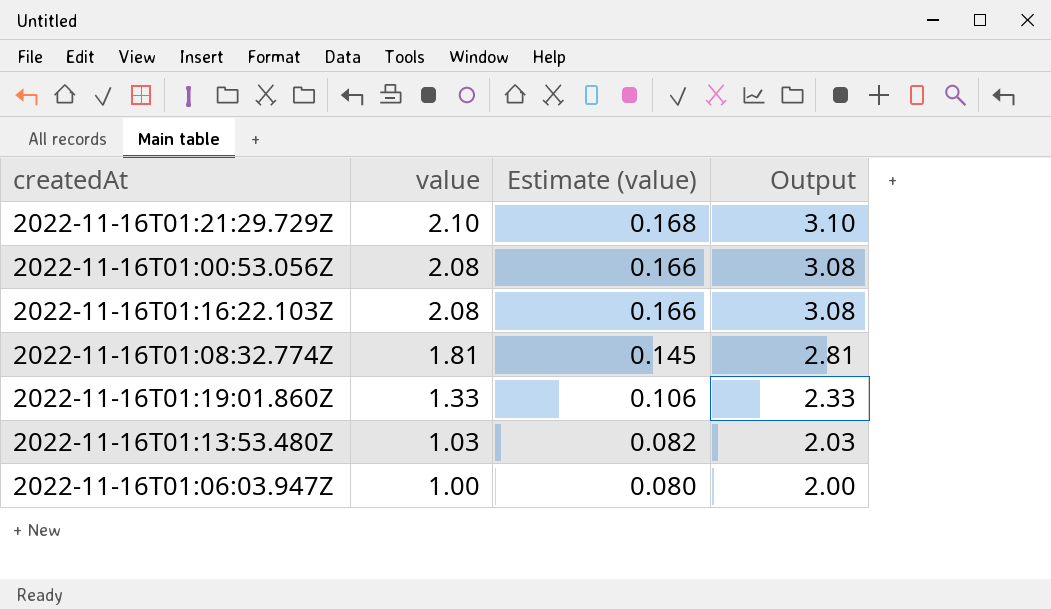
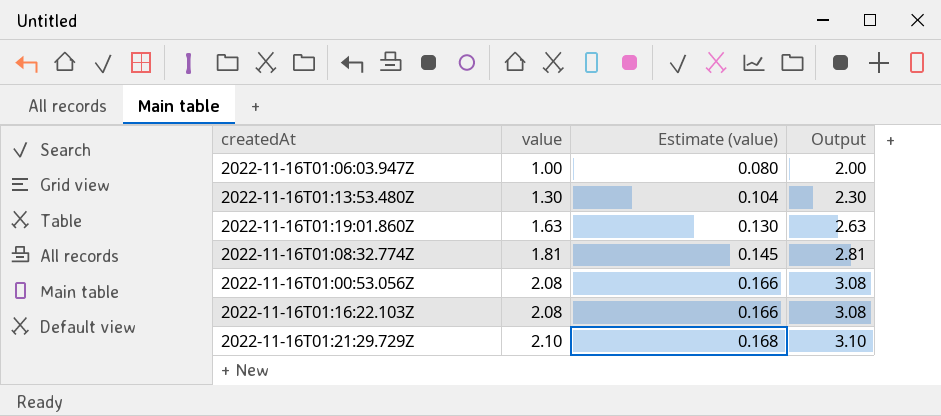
row order: value descending -> value ascending
2022-11-16T01:13:53.480Z | value: 1.03 -> 1.30
2022-11-16T01:13:53.480Z | Estimate (value): 0.082 -> 0.104
2022-11-16T01:13:53.480Z | Output: 2.03 -> 2.30
2022-11-16T01:19:01.860Z | value: 1.33 -> 1.63
2022-11-16T01:19:01.860Z | Estimate (value): 0.106 -> 0.130
2022-11-16T01:19:01.860Z | Output: 2.33 -> 2.63

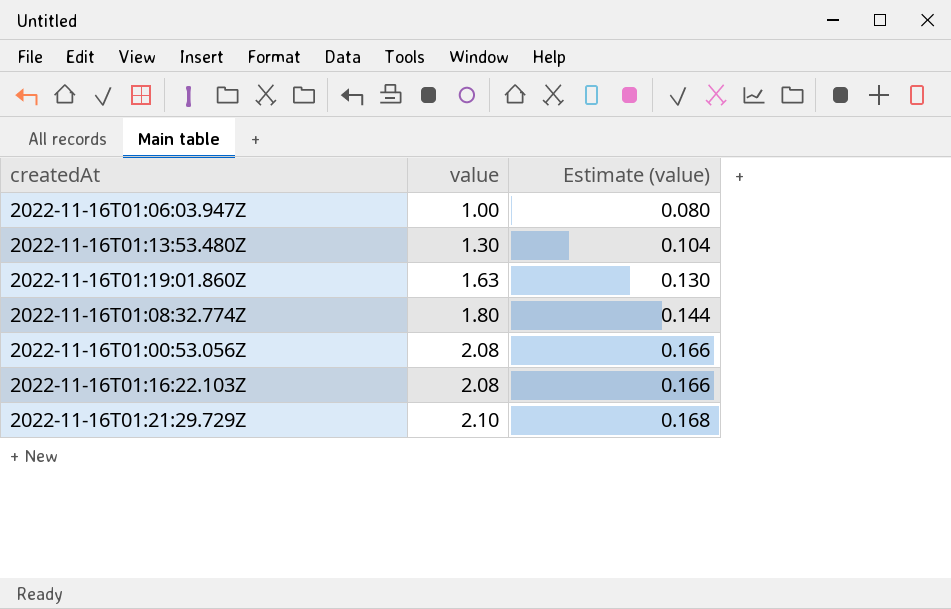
column Output | formula: [value] + 1 -> none
2022-11-16T01:08:32.774Z | value: 1.81 -> 1.80
2022-11-16T01:08:32.774Z | Estimate (value): 0.145 -> 0.144

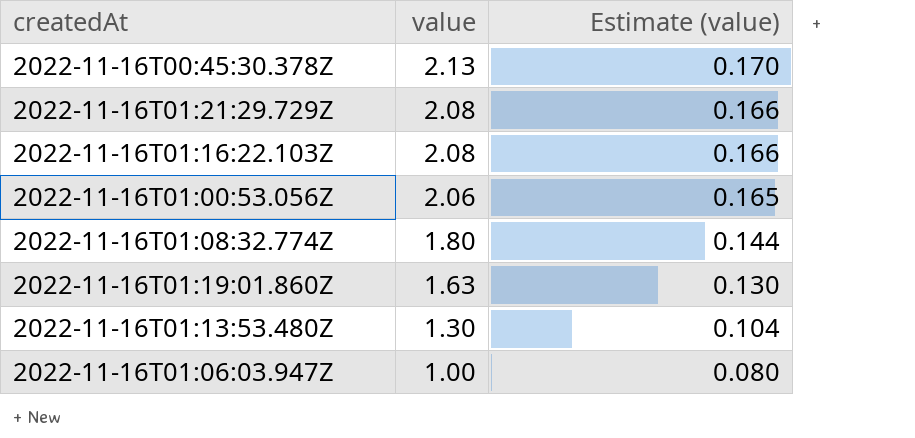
row order: value ascending -> value descending
row 2022-11-16T00:45:30.378Z: none -> 2.13 | 0.170
2022-11-16T01:21:29.729Z | value: 2.10 -> 2.08
2022-11-16T01:21:29.729Z | Estimate (value): 0.168 -> 0.166
2022-11-16T01:00:53.056Z | value: 2.08 -> 2.06
2022-11-16T01:00:53.056Z | Estimate (value): 0.166 -> 0.165

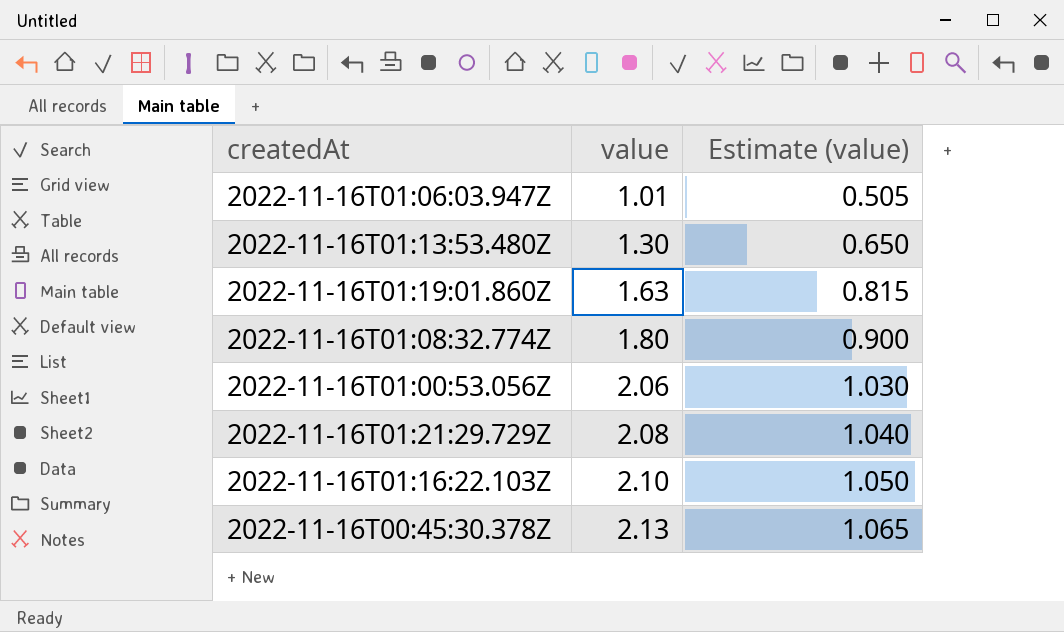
row order: value descending -> value ascending
column Estimate (value) | formula: [value] * 0.08 -> [value] * 0.5
2022-11-16T01:06:03.947Z | value: 1.00 -> 1.01
2022-11-16T01:16:22.103Z | value: 2.08 -> 2.10

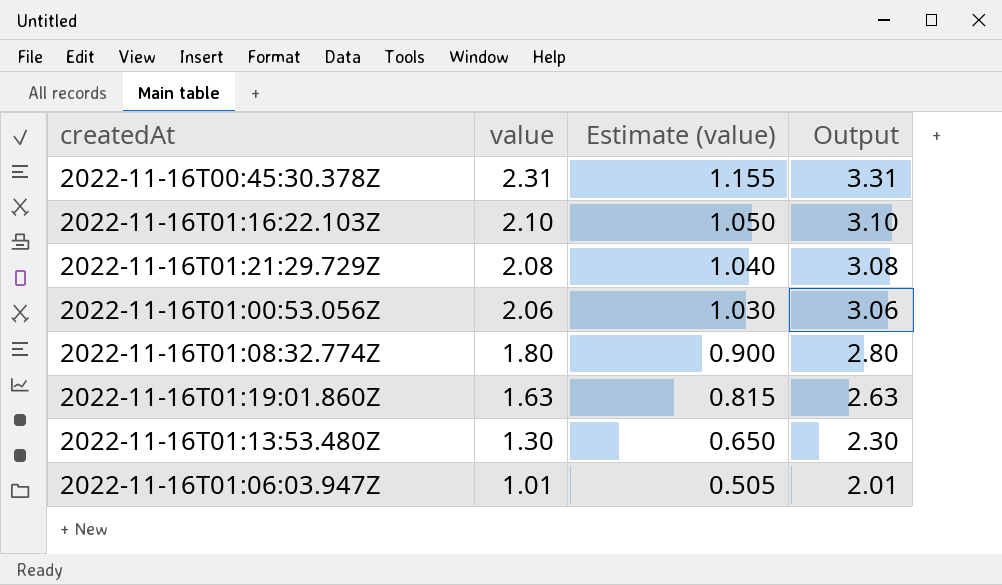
row order: value ascending -> value descending
column Output | formula: none -> [value] + 1
2022-11-16T00:45:30.378Z | value: 2.13 -> 2.31
2022-11-16T00:45:30.378Z | Estimate (value): 1.065 -> 1.155

